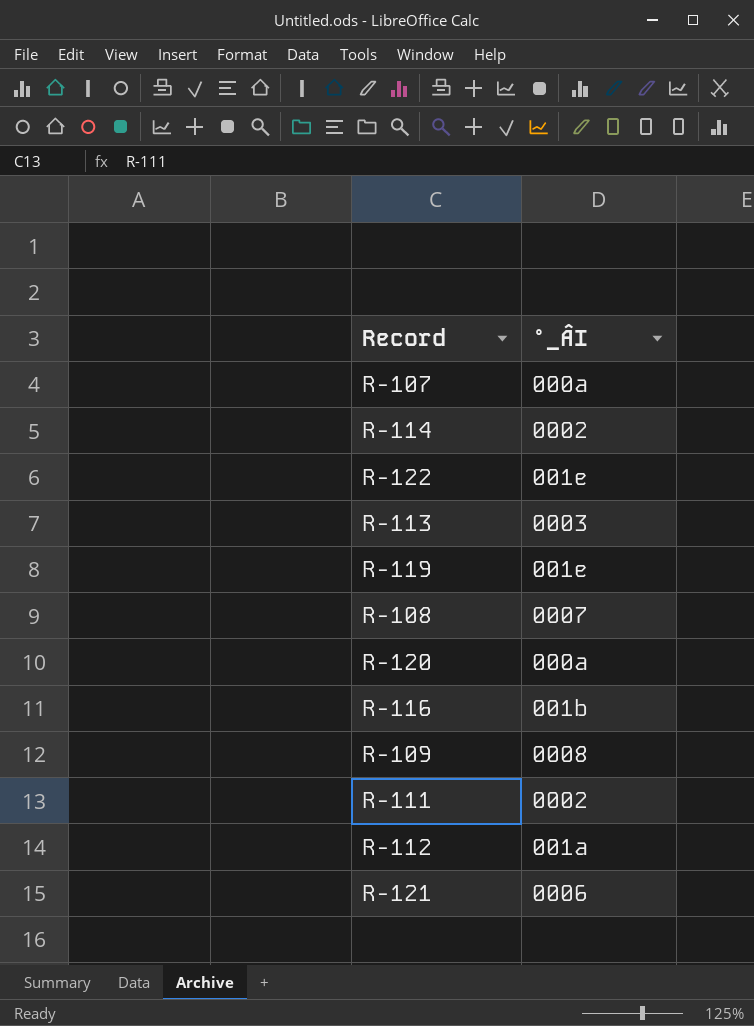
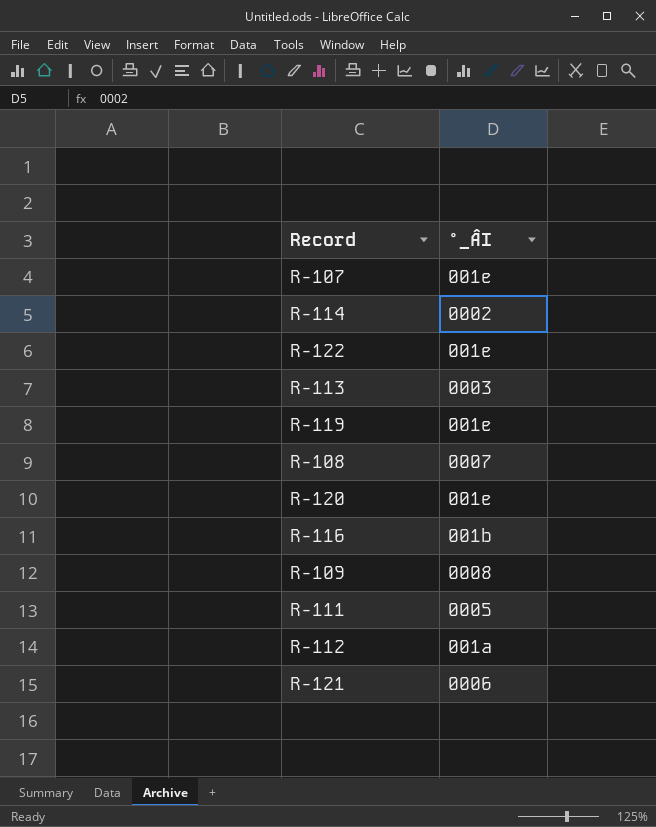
R-107 | °_ÂI: 000a -> 001e
R-120 | °_ÂI: 000a -> 001e
R-111 | °_ÂI: 0002 -> 0005

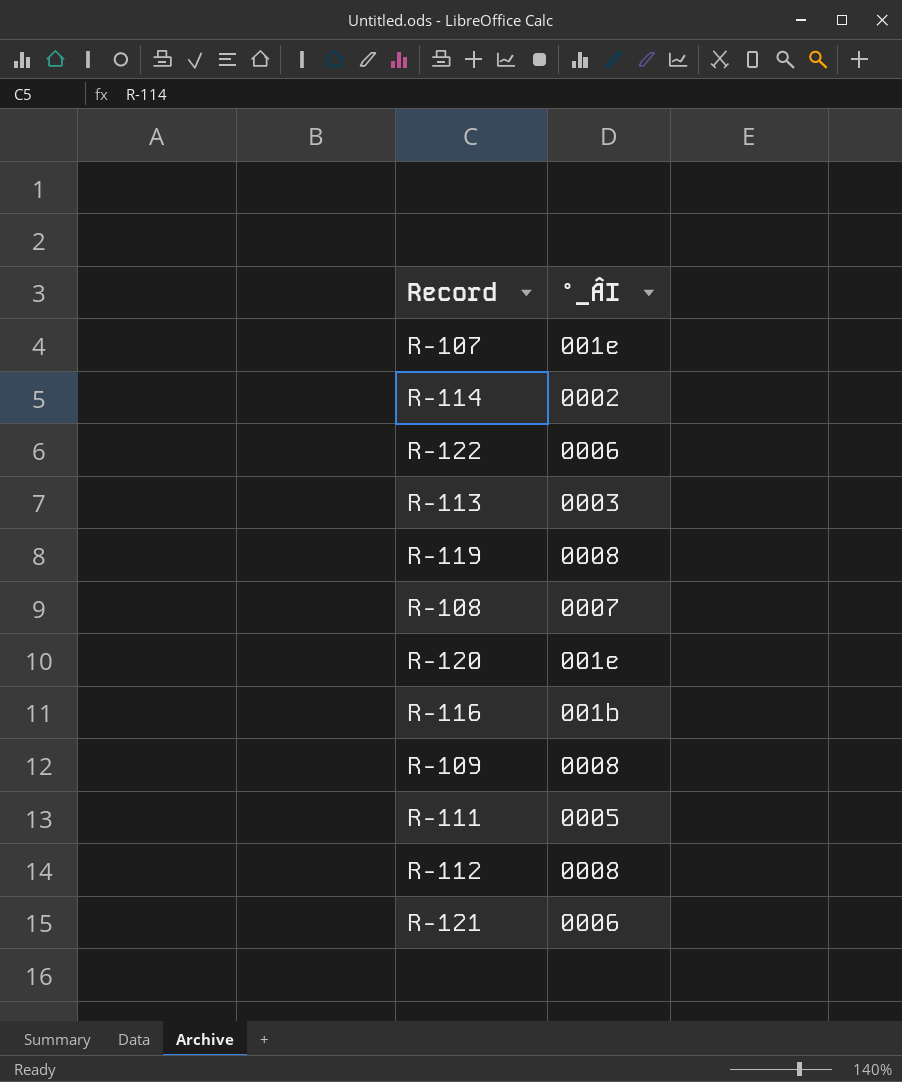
R-122 | °_ÂI: 001e -> 0006
R-119 | °_ÂI: 001e -> 0008
R-112 | °_ÂI: 001a -> 0008

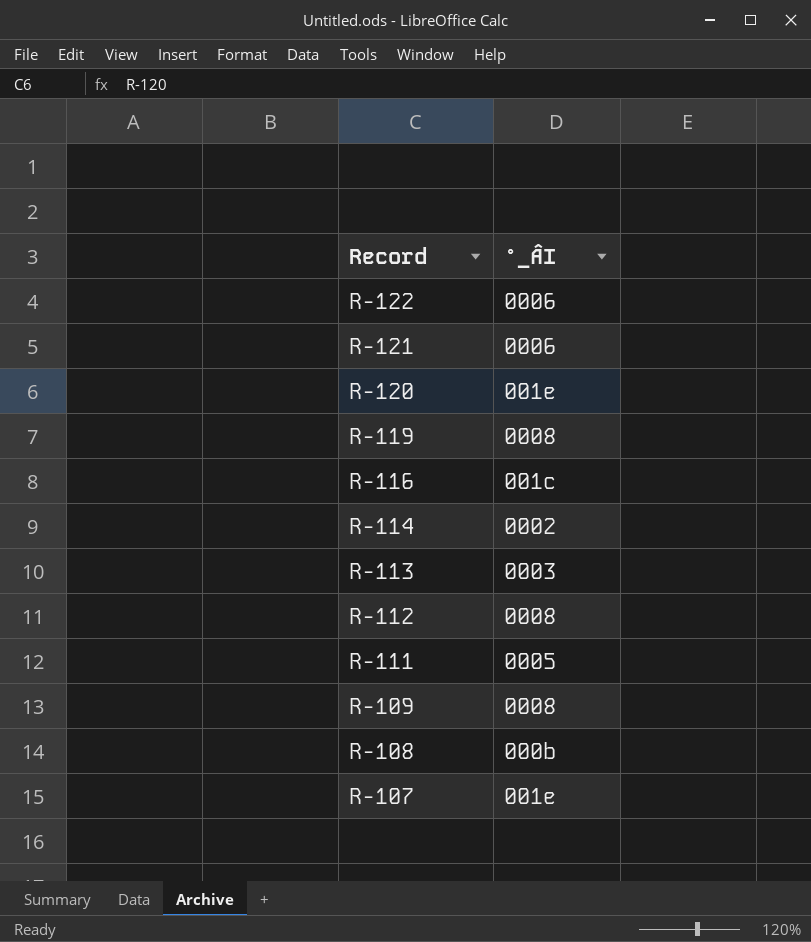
row order: none -> Record descending
R-116 | °_ÂI: 001b -> 001c
R-108 | °_ÂI: 0007 -> 000b

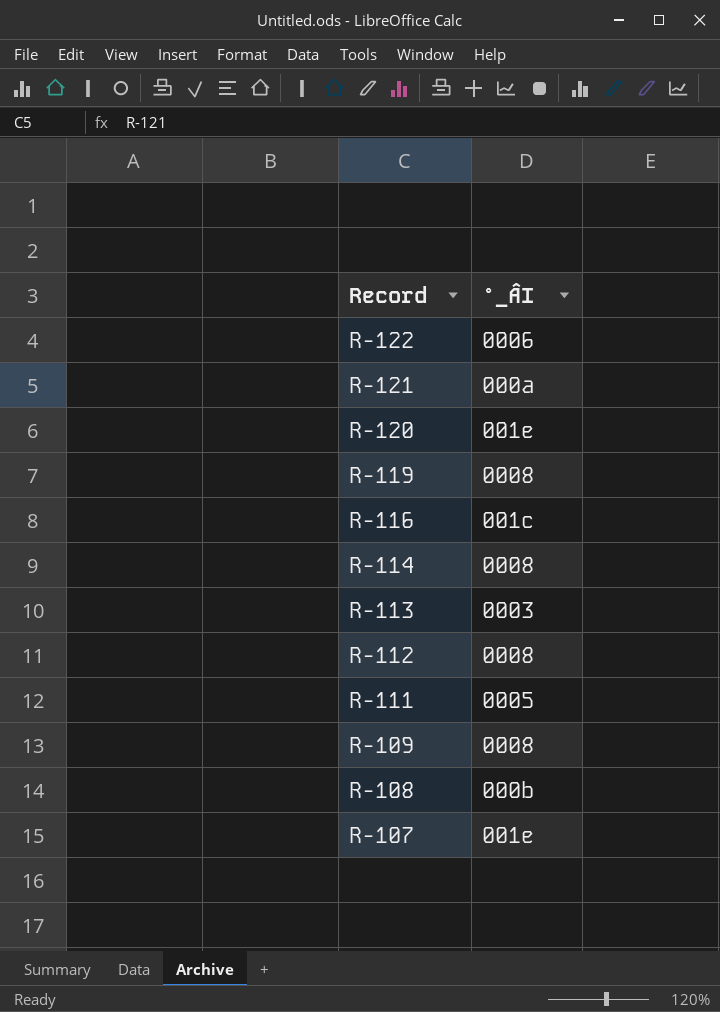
R-121 | °_ÂI: 0006 -> 000a
R-114 | °_ÂI: 0002 -> 0008

